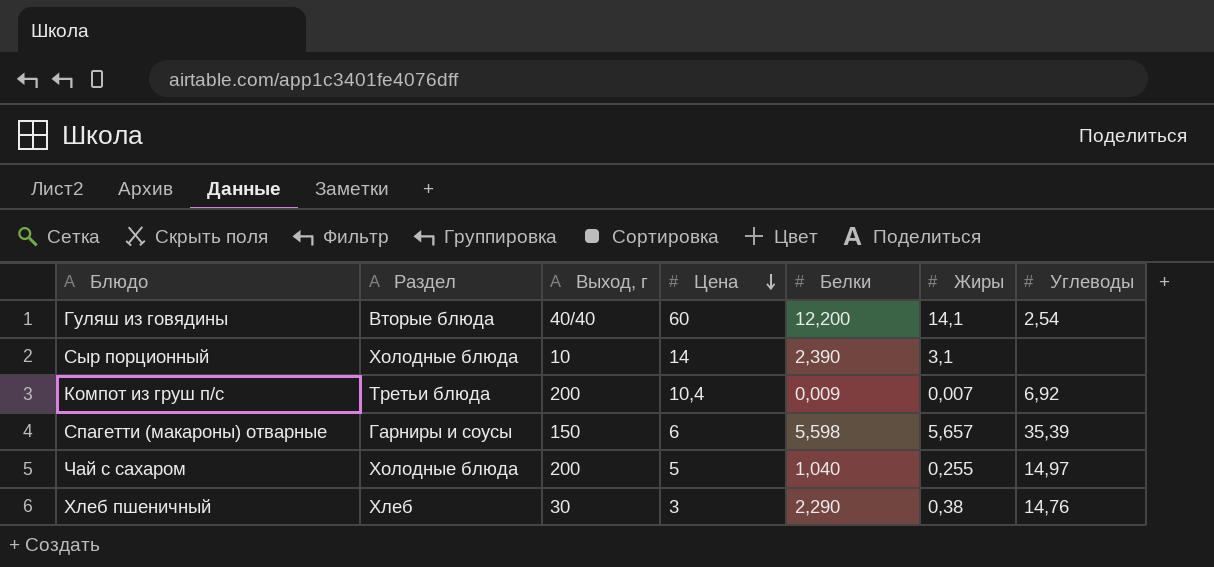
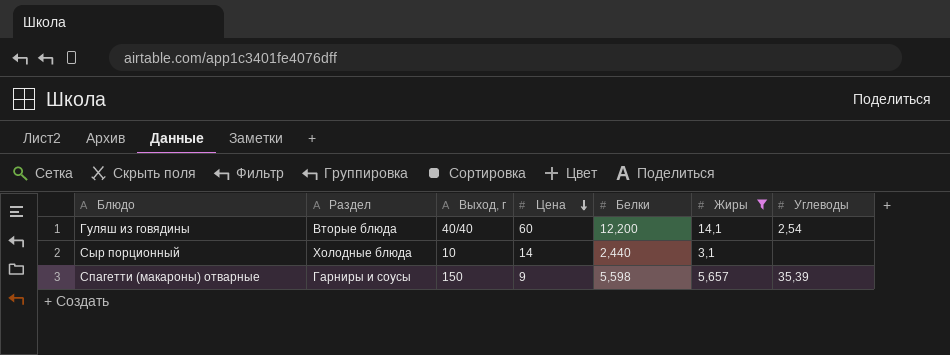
filter: none -> Жиры >= 3,1
Сыр порционный | Белки: 2,390 -> 2,440
Спагетти (макароны) отварные | Цена: 6 -> 9

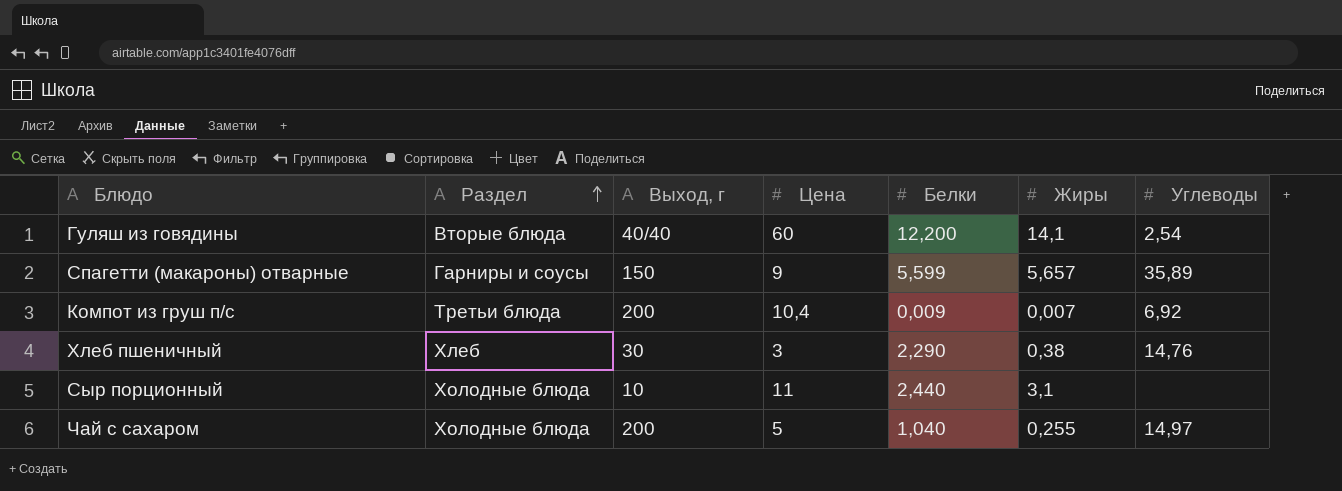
filter: Жиры >= 3,1 -> none
row order: Цена descending -> Раздел ascending
Спагетти (макароны) отварные | Белки: 5,598 -> 5,599
Спагетти (макароны) отварные | Углеводы: 35,39 -> 35,89
Сыр порционный | Цена: 14 -> 11

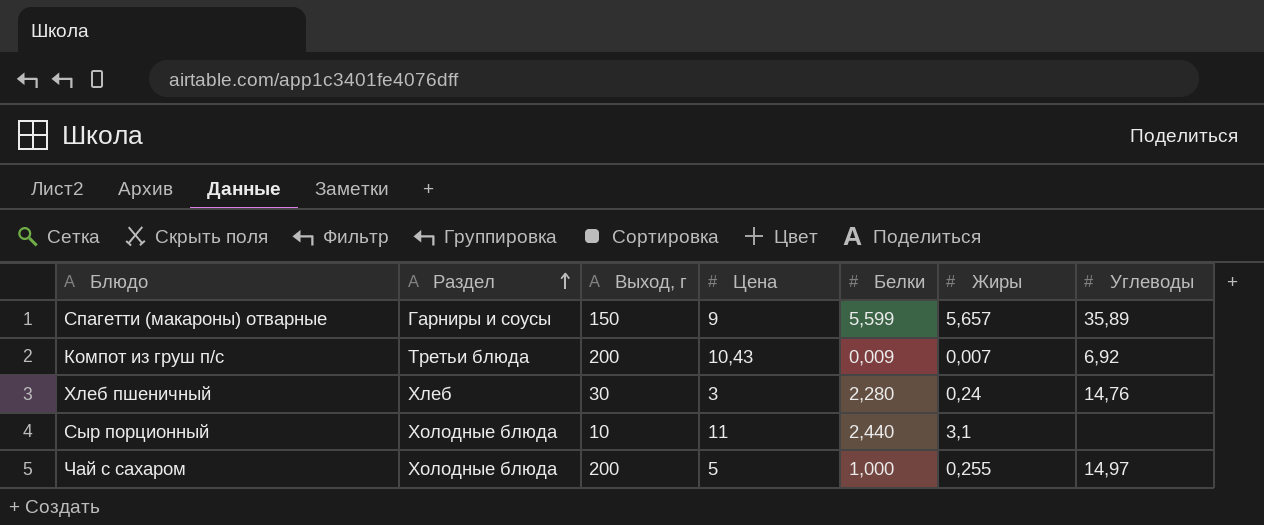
row Гуляш из говядины: Вторые блюда | 40/40 | 60 | 12,200 | 14,1 | 2,54 -> none
Компот из груш п/с | Цена: 10,4 -> 10,43
Хлеб пшеничный | Белки: 2,290 -> 2,280
Хлеб пшеничный | Жиры: 0,38 -> 0,24
Чай с сахаром | Белки: 1,040 -> 1,000

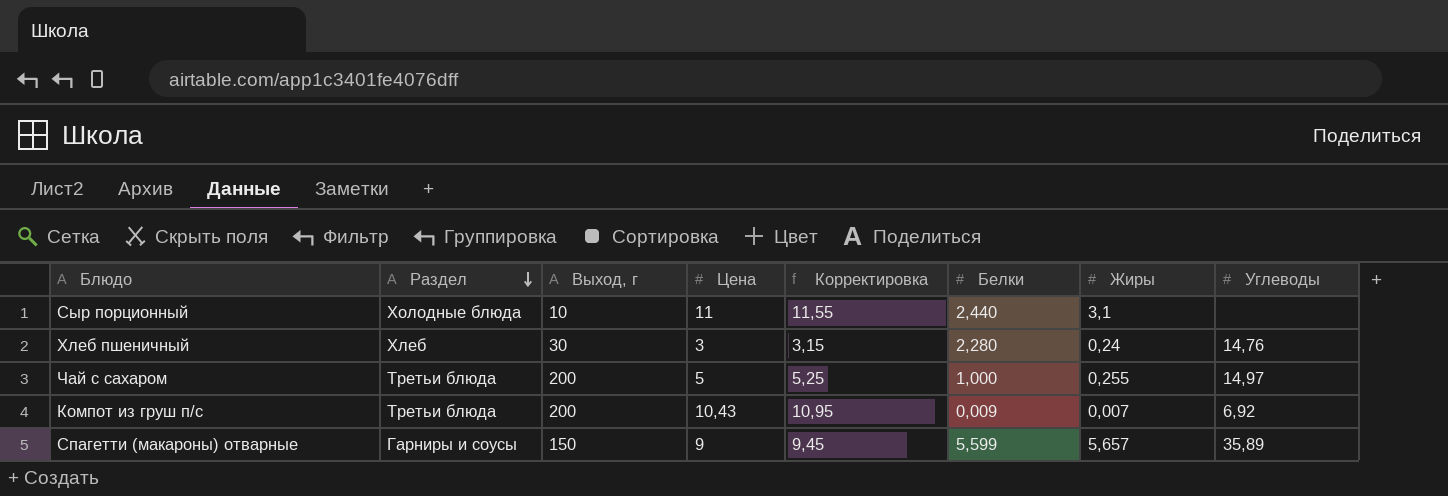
row order: Раздел ascending -> Раздел descending
column Корректировка | formula: none -> [Цена] * 1,05
Чай с сахаром | Раздел: Холодные блюда -> Третьи блюда

